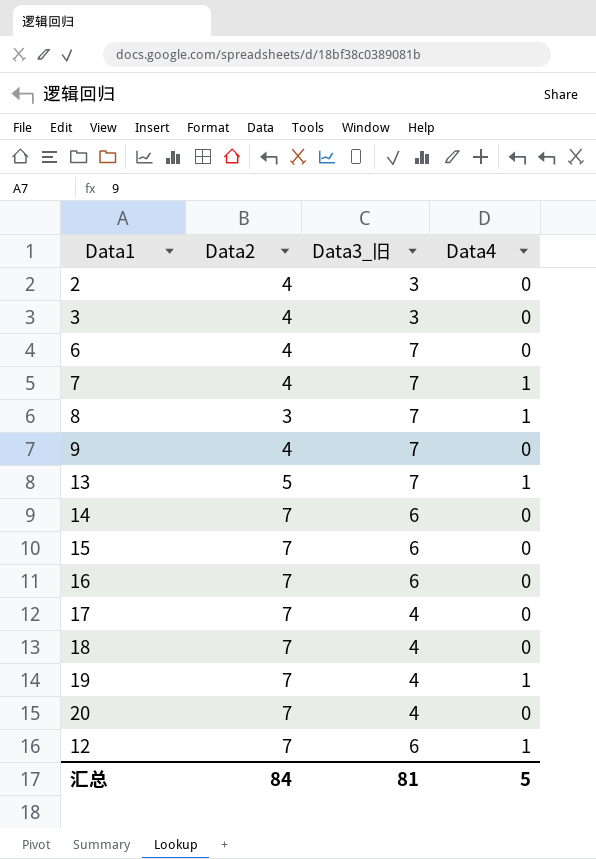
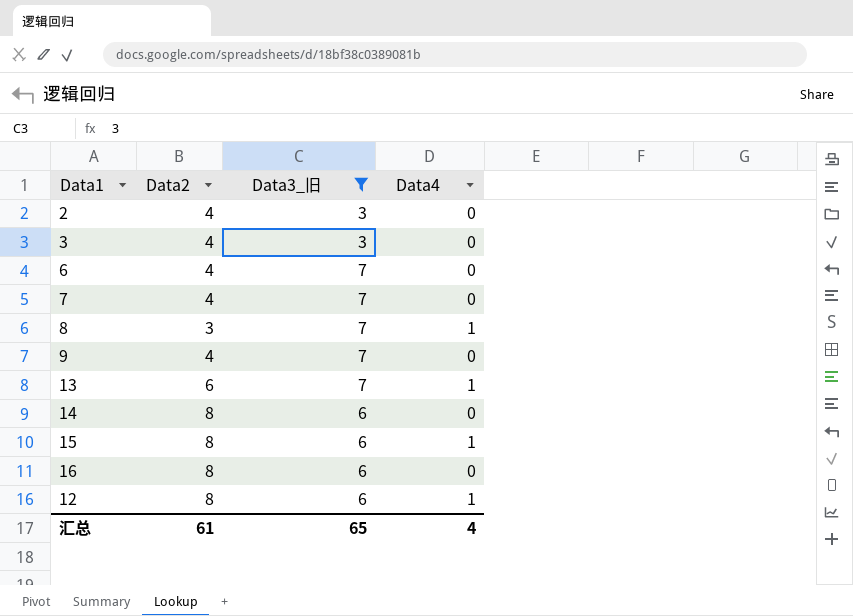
filter: none -> Data3_旧 != 4
7 | Data4: 1 -> 0
13 | Data2: 5 -> 6
14 | Data2: 7 -> 8
15 | Data2: 7 -> 8
15 | Data4: 0 -> 1
16 | Data2: 7 -> 8
12 | Data2: 7 -> 8
汇总 | Data2: 84 -> 61
汇总 | Data3_旧: 81 -> 65
汇总 | Data4: 5 -> 4

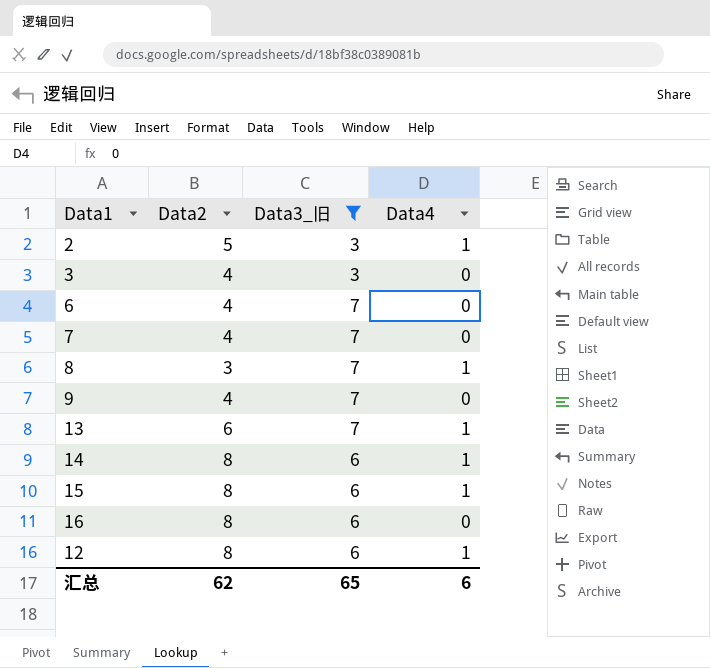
2 | Data2: 4 -> 5
2 | Data4: 0 -> 1
14 | Data4: 0 -> 1
汇总 | Data2: 61 -> 62
汇总 | Data4: 4 -> 6

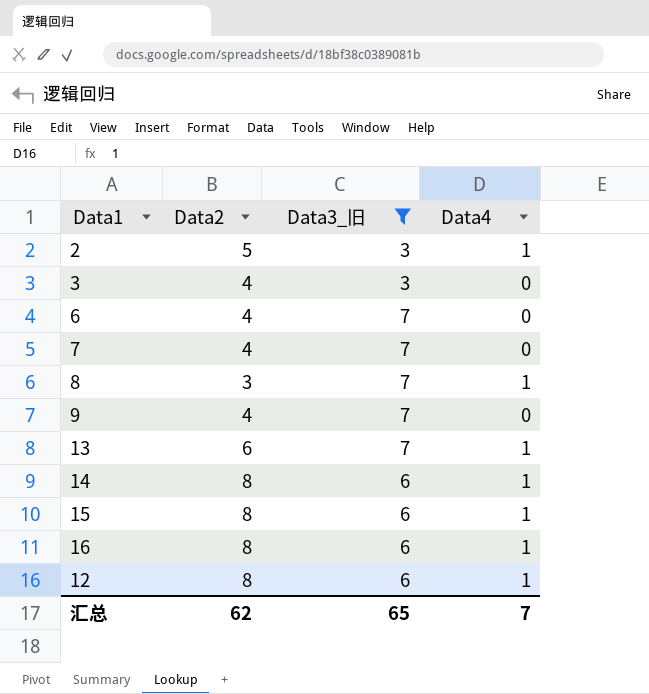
16 | Data4: 0 -> 1
汇总 | Data4: 6 -> 7

